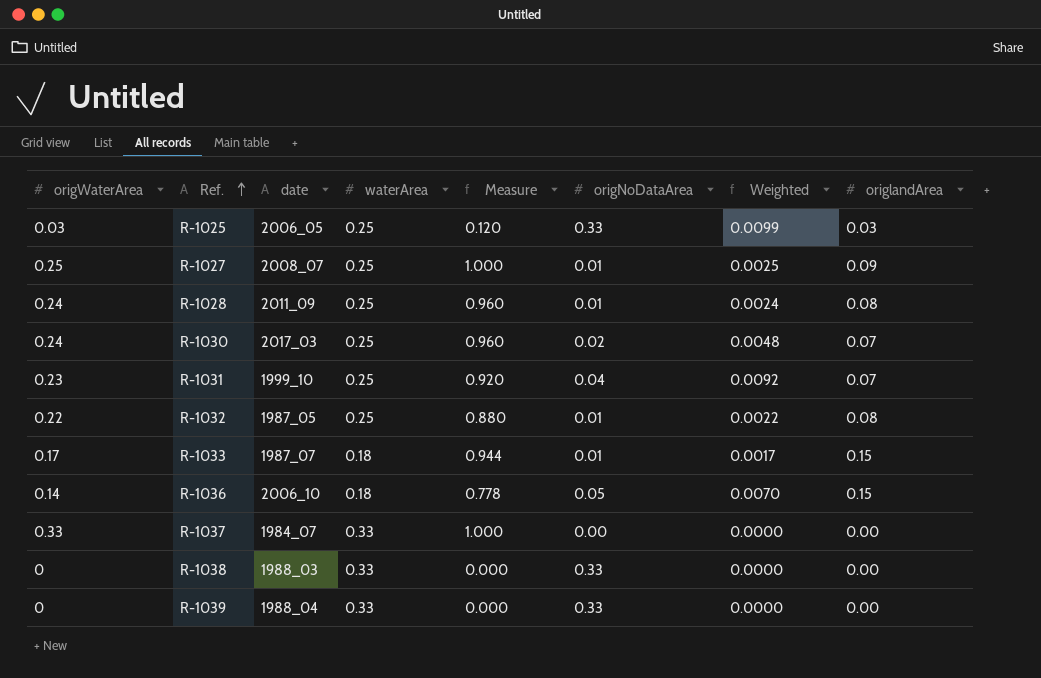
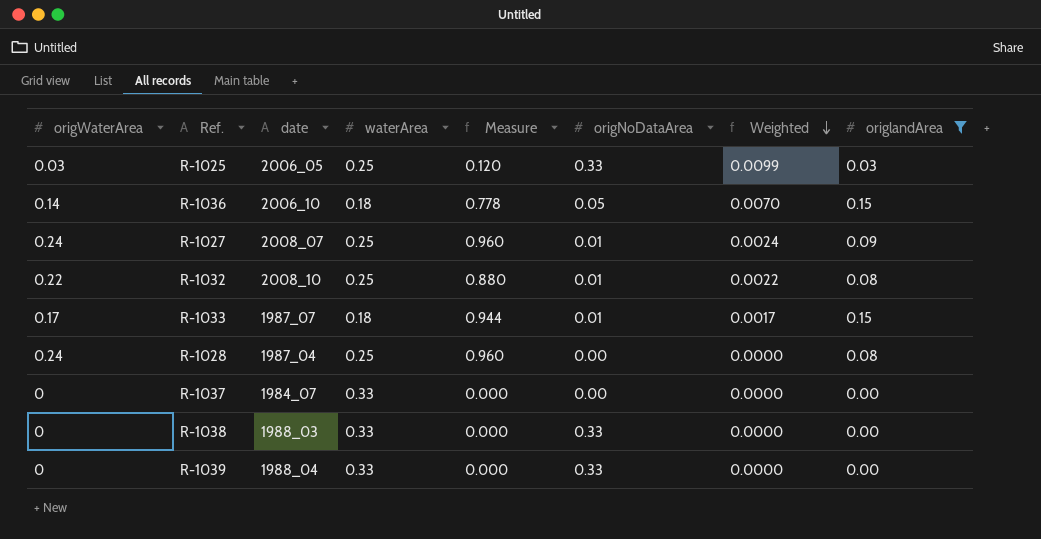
filter: none -> origlandArea != 0.07
row order: Ref. ascending -> Weighted descending
R-1027 | origWaterArea: 0.25 -> 0.24
R-1027 | Measure: 1.000 -> 0.960
R-1027 | Weighted: 0.0025 -> 0.0024
R-1032 | date: 1987_05 -> 2008_10
R-1028 | date: 2011_09 -> 1987_04
R-1028 | origNoDataArea: 0.01 -> 0.00
R-1028 | Weighted: 0.0024 -> 0.0000
R-1037 | origWaterArea: 0.33 -> 0
R-1037 | Measure: 1.000 -> 0.000

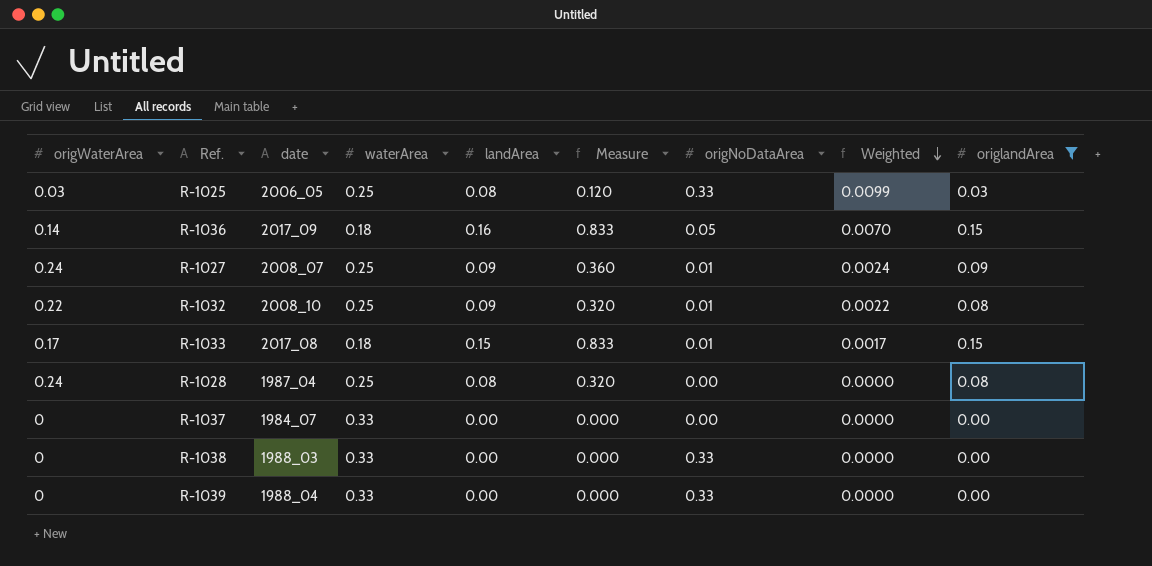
column landArea | position: none -> 5
column Measure | formula: [origWaterArea] / [waterArea] -> [origlandArea] / [waterArea]
R-1036 | date: 2006_10 -> 2017_09
R-1033 | date: 1987_07 -> 2017_08

